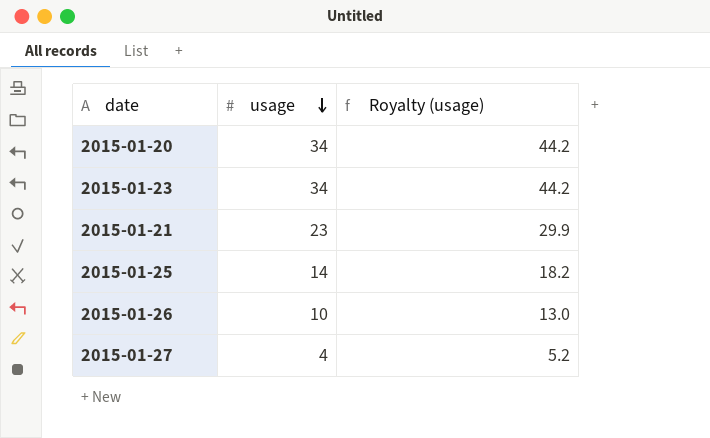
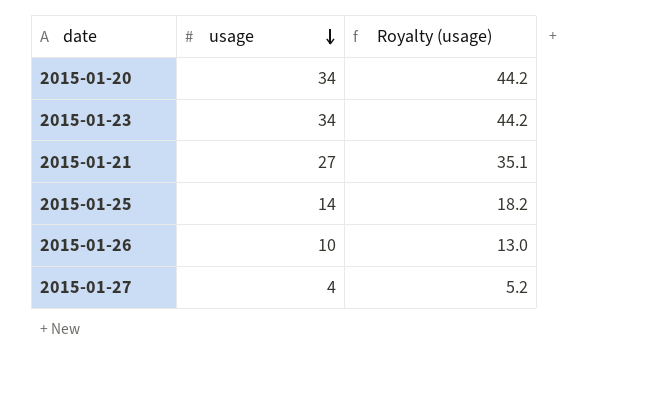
2015-01-21 | usage: 23 -> 27
2015-01-21 | Royalty (usage): 29.9 -> 35.1

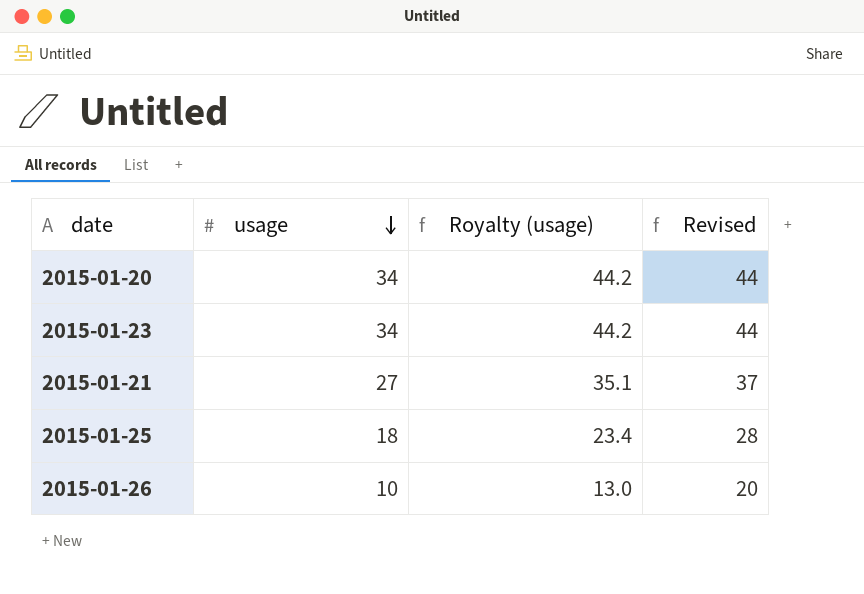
column Revised | formula: none -> [usage] + 10
row 2015-01-27: 4 | 5.2 -> none
2015-01-25 | usage: 14 -> 18
2015-01-25 | Royalty (usage): 18.2 -> 23.4

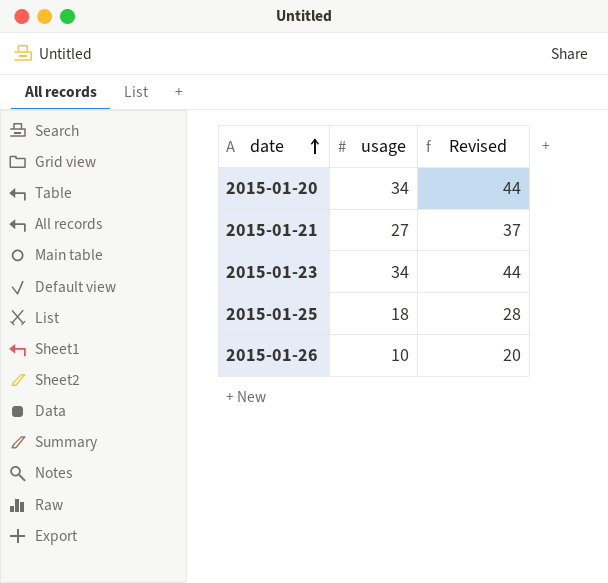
row order: usage descending -> date ascending
column Royalty (usage) | formula: [usage] * 1.3 -> none

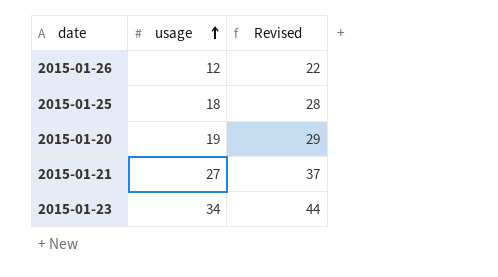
row order: date ascending -> usage ascending
2015-01-26 | usage: 10 -> 12
2015-01-26 | Revised: 20 -> 22
2015-01-20 | usage: 34 -> 19
2015-01-20 | Revised: 44 -> 29

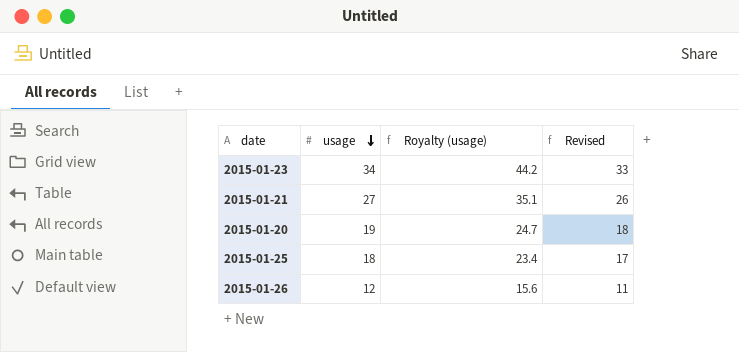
row order: usage ascending -> usage descending
column Royalty (usage) | formula: none -> [usage] * 1.3
column Revised | formula: [usage] + 10 -> [usage] - 1

